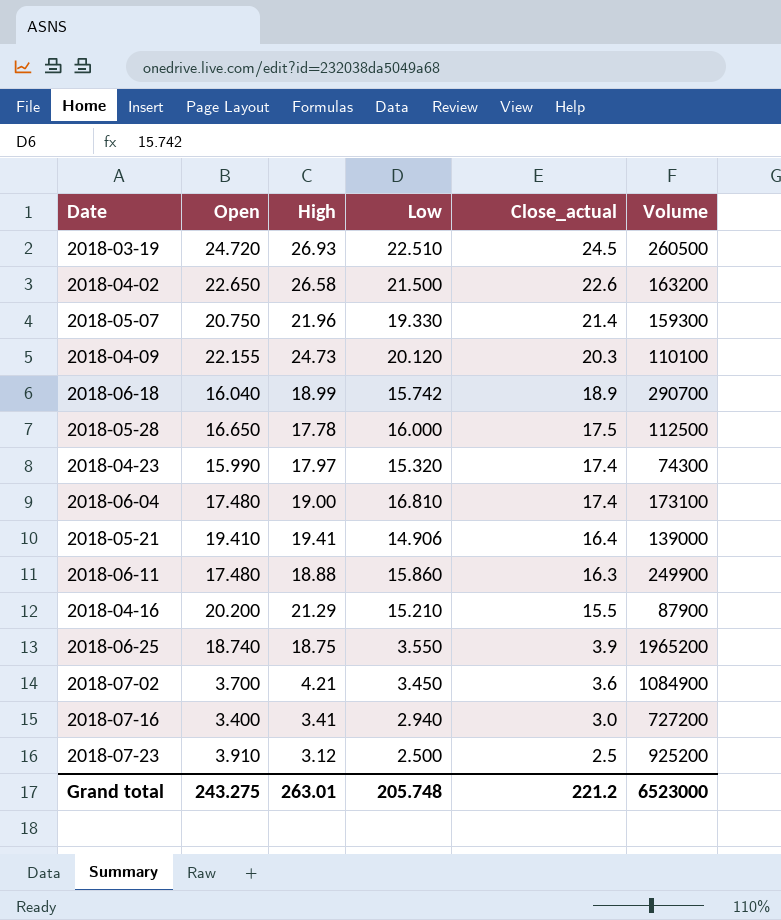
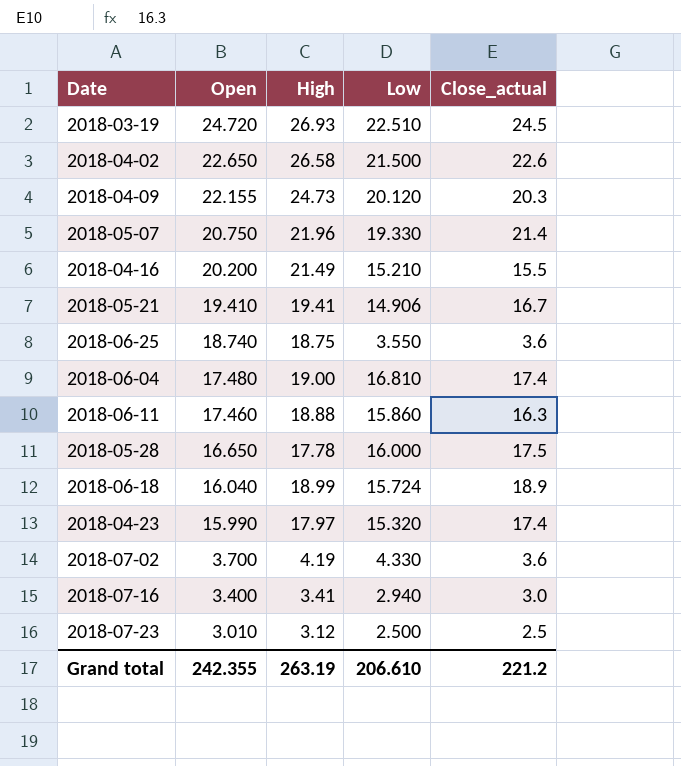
row order: Close_actual descending -> Open descending
column Volume | position: 6 -> none
2018-04-16 | High: 21.29 -> 21.49
2018-05-21 | Close_actual: 16.4 -> 16.7
2018-06-25 | Close_actual: 3.9 -> 3.6
2018-06-11 | Open: 17.480 -> 17.460
2018-06-18 | Low: 15.742 -> 15.724
2018-07-02 | High: 4.21 -> 4.19
2018-07-02 | Low: 3.450 -> 4.330
2018-07-23 | Open: 3.910 -> 3.010
Grand total | Open: 243.275 -> 242.355
Grand total | High: 263.01 -> 263.19
Grand total | Low: 205.748 -> 206.610

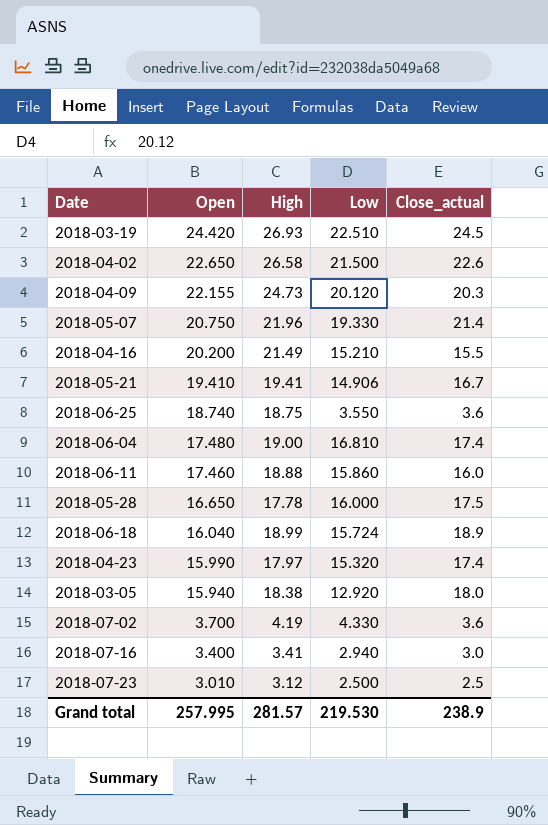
2018-03-19 | Open: 24.720 -> 24.420
2018-06-11 | Close_actual: 16.3 -> 16.0
row 2018-03-05: none -> 15.940 | 18.38 | 12.920 | 18.0
Grand total | Open: 242.355 -> 257.995
Grand total | High: 263.19 -> 281.57
Grand total | Low: 206.610 -> 219.530
Grand total | Close_actual: 221.2 -> 238.9

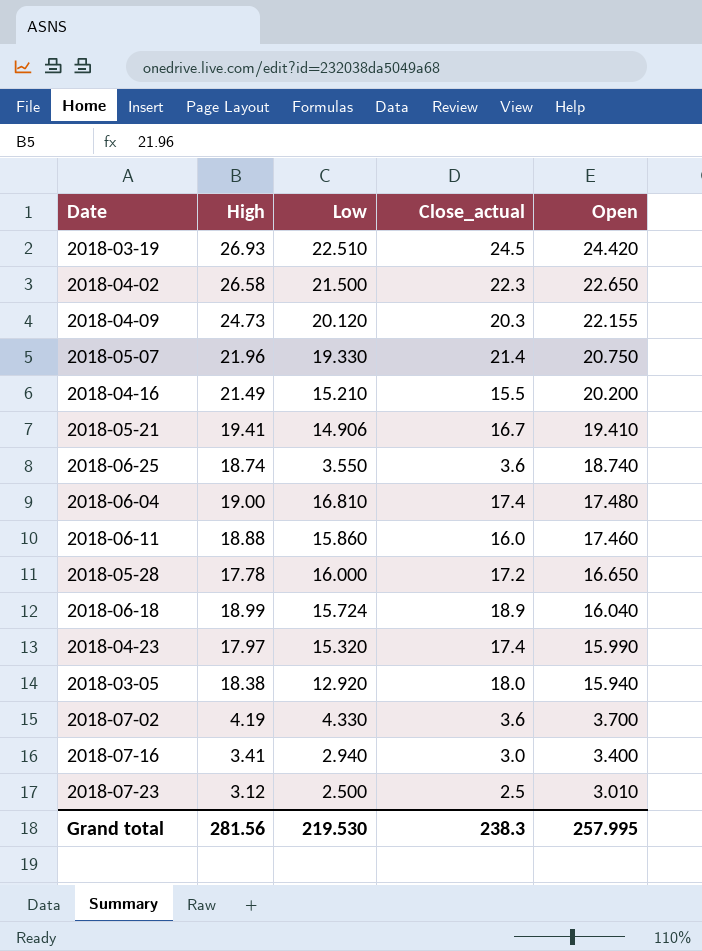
column Open | position: 2 -> 5
2018-04-02 | Close_actual: 22.6 -> 22.3
2018-06-25 | High: 18.75 -> 18.74
2018-05-28 | Close_actual: 17.5 -> 17.2
Grand total | High: 281.57 -> 281.56
Grand total | Close_actual: 238.9 -> 238.3

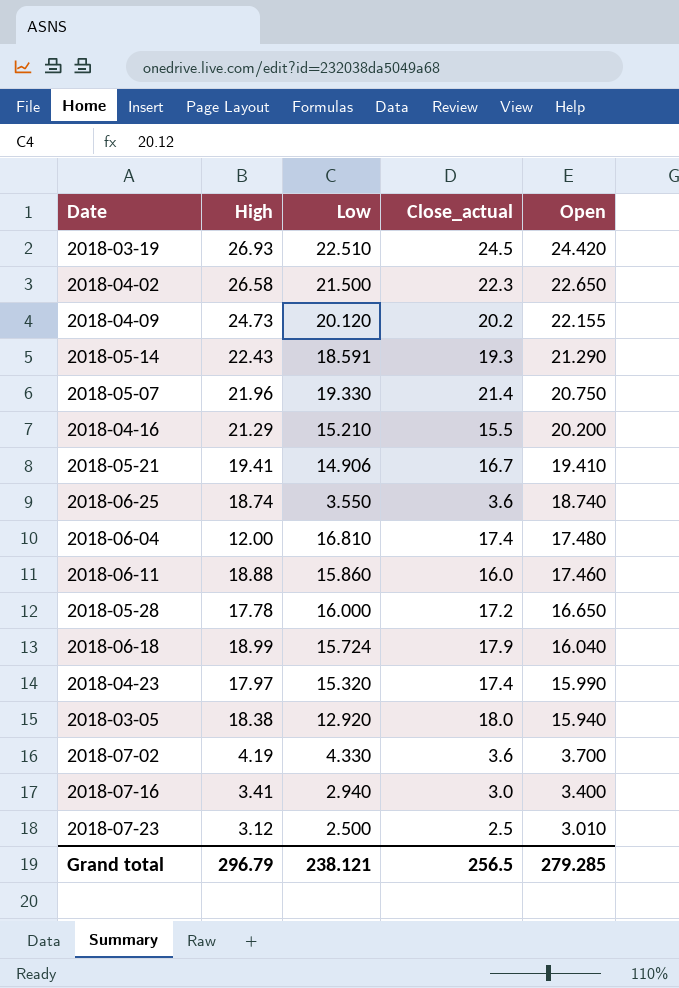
2018-04-09 | Close_actual: 20.3 -> 20.2
row 2018-05-14: none -> 22.43 | 18.591 | 19.3 | 21.290
2018-04-16 | High: 21.49 -> 21.29
2018-06-04 | High: 19.00 -> 12.00
2018-06-18 | Close_actual: 18.9 -> 17.9
Grand total | High: 281.56 -> 296.79
Grand total | Low: 219.530 -> 238.121
Grand total | Close_actual: 238.3 -> 256.5
Grand total | Open: 257.995 -> 279.285

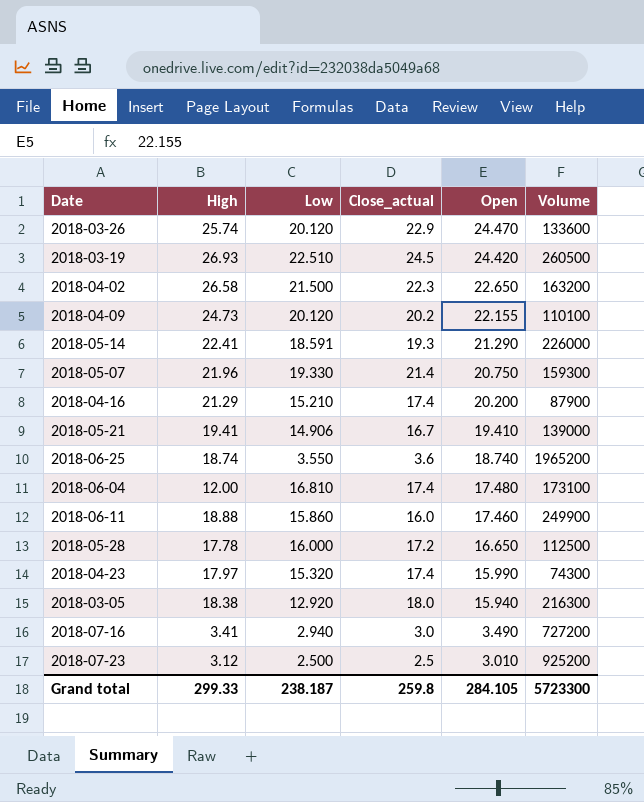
column Volume | position: none -> 6
row 2018-06-18: 18.99 | 15.724 | 17.9 | 16.040 -> none
row 2018-07-02: 4.19 | 4.330 | 3.6 | 3.700 -> none
row 2018-03-26: none -> 25.74 | 20.120 | 22.9 | 24.470 | 133600
2018-05-14 | High: 22.43 -> 22.41
2018-04-16 | Close_actual: 15.5 -> 17.4
2018-07-16 | Open: 3.400 -> 3.490
Grand total | High: 296.79 -> 299.33
Grand total | Low: 238.121 -> 238.187
Grand total | Close_actual: 256.5 -> 259.8
Grand total | Open: 279.285 -> 284.105

